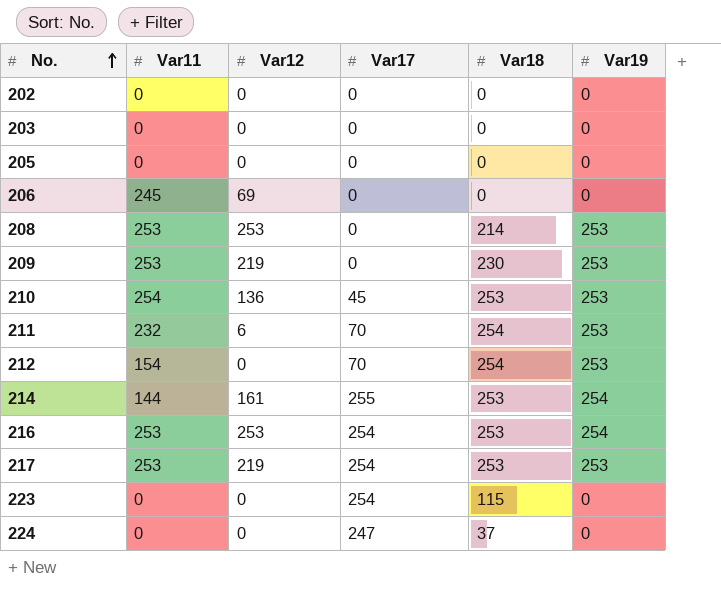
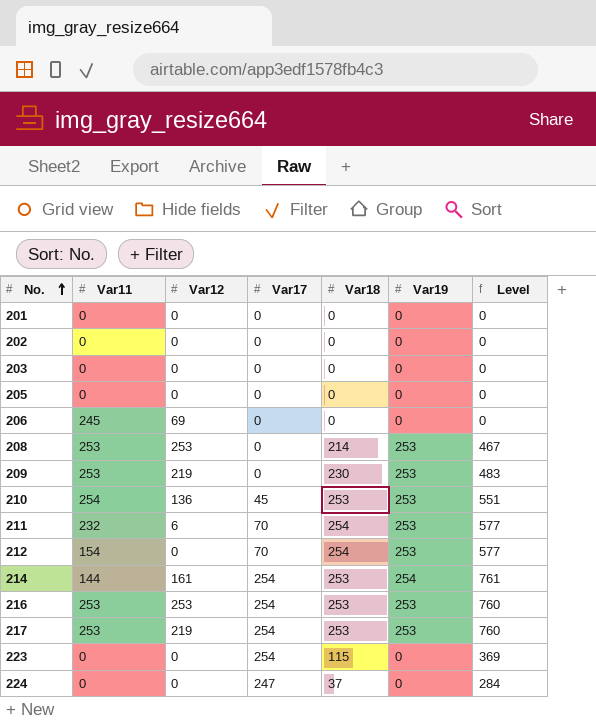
column Level | formula: none -> [Var17] + [Var18] + [Var19]
row 201: none -> 0 | 0 | 0 | 0 | 0 | 0
214 | Var17: 255 -> 254
216 | Var19: 254 -> 253

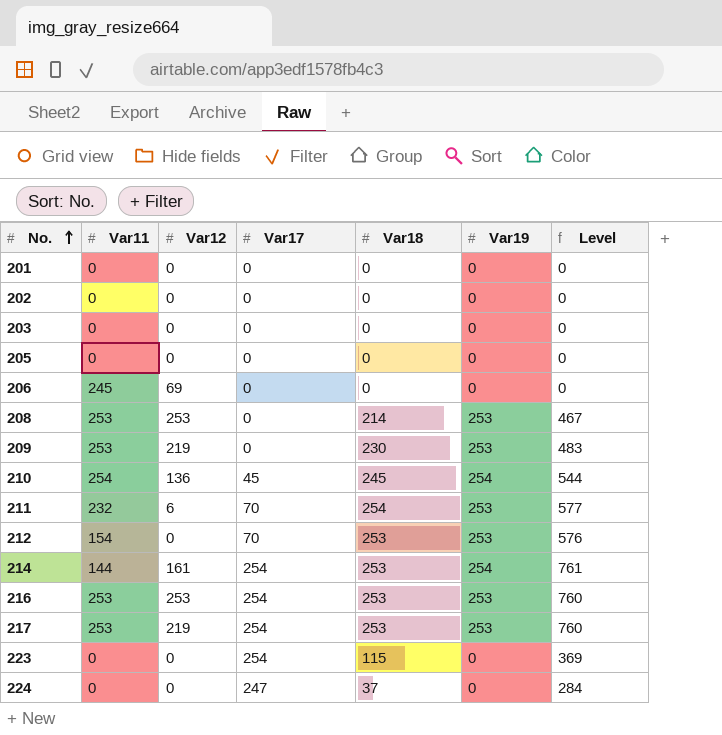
210 | Var18: 253 -> 245
210 | Var19: 253 -> 254
210 | Level: 551 -> 544
212 | Var18: 254 -> 253
212 | Level: 577 -> 576

